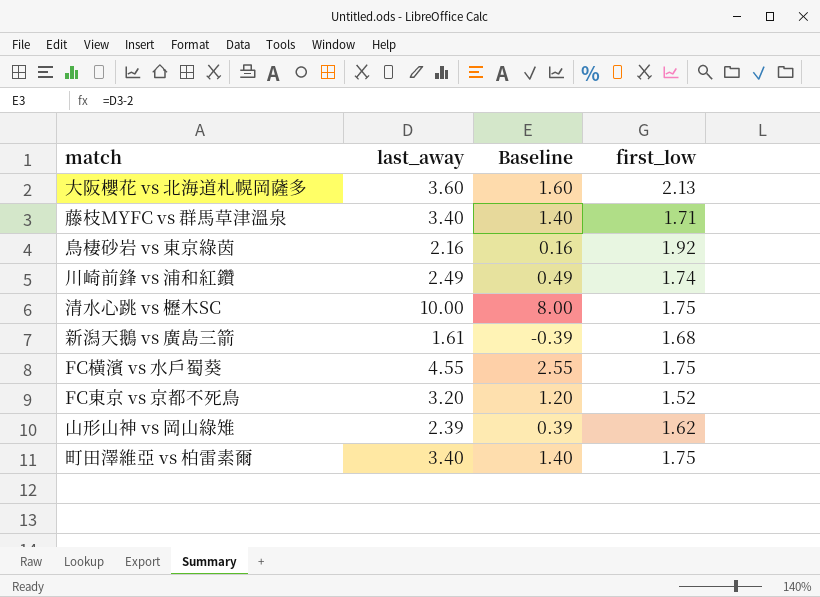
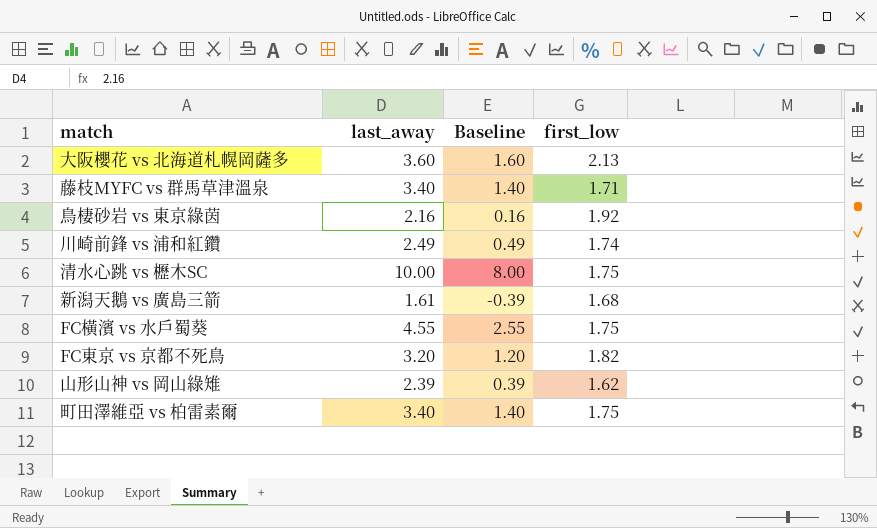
FC東京 vs 京都不死鳥 | first_low: 1.52 -> 1.82

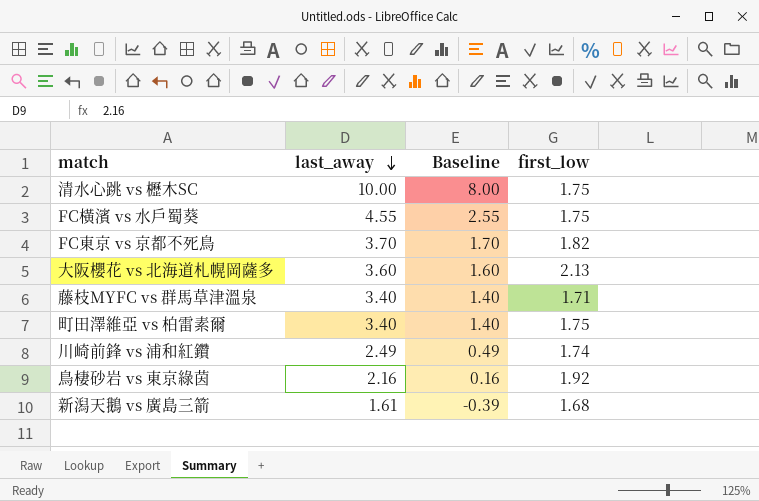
row order: none -> last_away descending
row 山形山神 vs 岡山綠雉: 2.39 | 0.39 | 1.62 -> none
FC東京 vs 京都不死鳥 | last_away: 3.20 -> 3.70
FC東京 vs 京都不死鳥 | Baseline: 1.20 -> 1.70

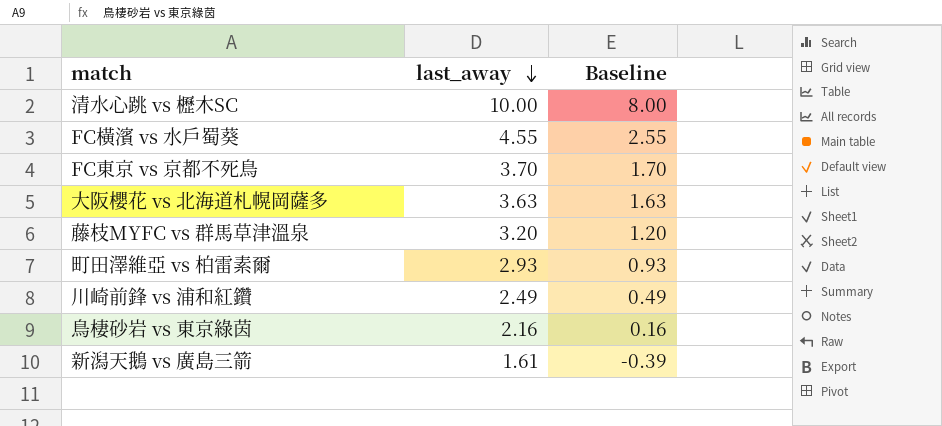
column first_low | position: 4 -> none
大阪櫻花 vs 北海道札幌岡薩多 | last_away: 3.60 -> 3.63
大阪櫻花 vs 北海道札幌岡薩多 | Baseline: 1.60 -> 1.63
藤枝MYFC vs 群馬草津溫泉 | last_away: 3.40 -> 3.20
藤枝MYFC vs 群馬草津溫泉 | Baseline: 1.40 -> 1.20
町田澤維亞 vs 柏雷素爾 | last_away: 3.40 -> 2.93
町田澤維亞 vs 柏雷素爾 | Baseline: 1.40 -> 0.93

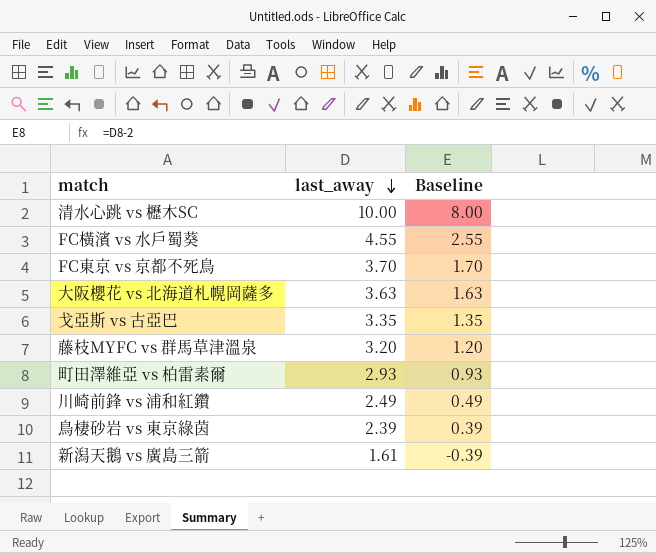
row 戈亞斯 vs 古亞巴: none -> 3.35 | 1.35
鳥棲砂岩 vs 東京綠茵 | last_away: 2.16 -> 2.39
鳥棲砂岩 vs 東京綠茵 | Baseline: 0.16 -> 0.39

